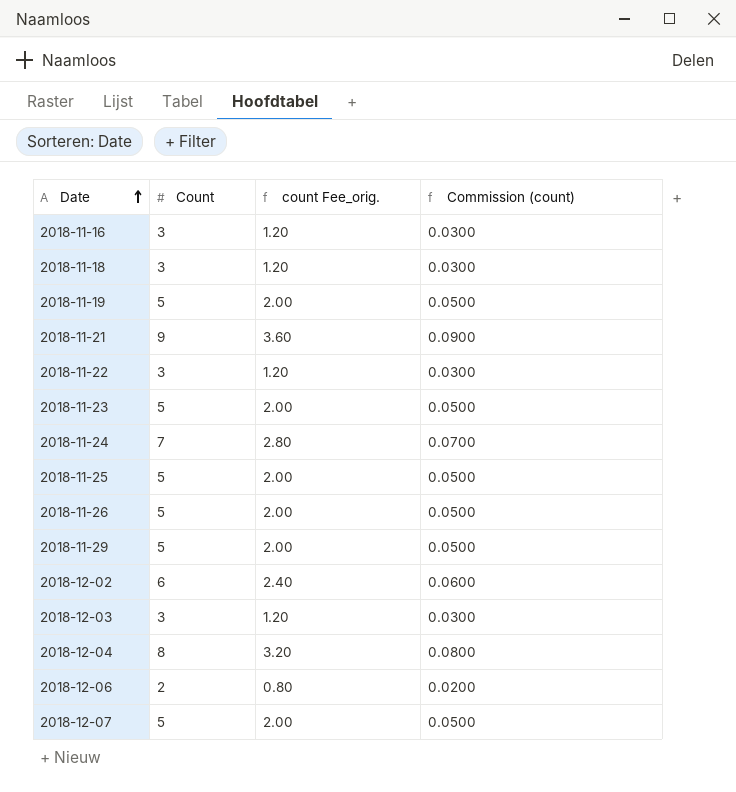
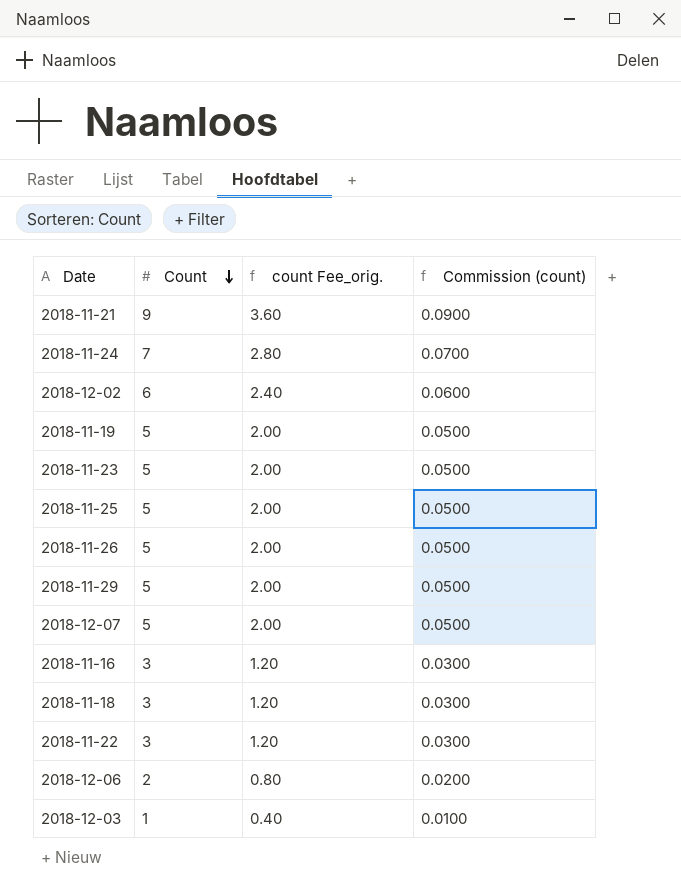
row order: Date ascending -> Count descending
row 2018-12-04: 8 | 3.20 | 0.0800 -> none
2018-12-03 | Count: 3 -> 1
2018-12-03 | count Fee_orig.: 1.20 -> 0.40
2018-12-03 | Commission (count): 0.0300 -> 0.0100

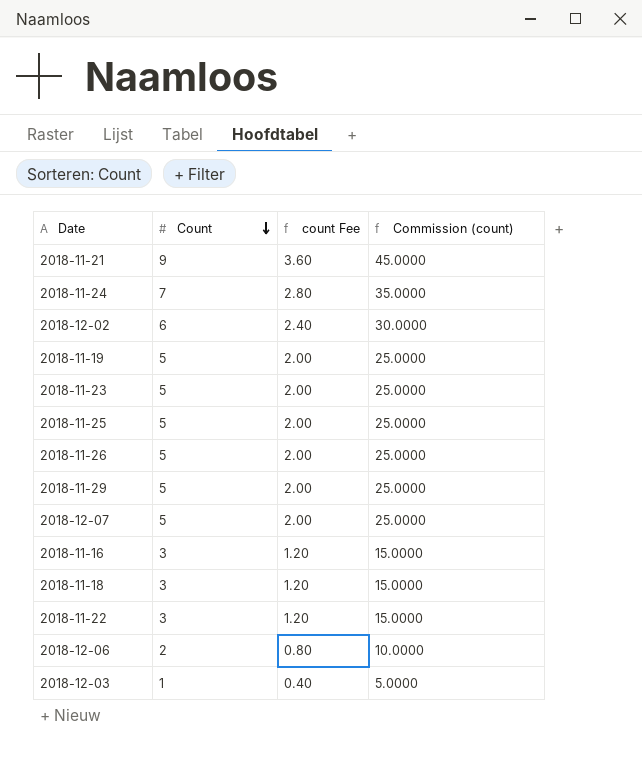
column name: count Fee_orig. -> count Fee
column Commission (count) | formula: [Count] * 0.01 -> [Count] * 5

